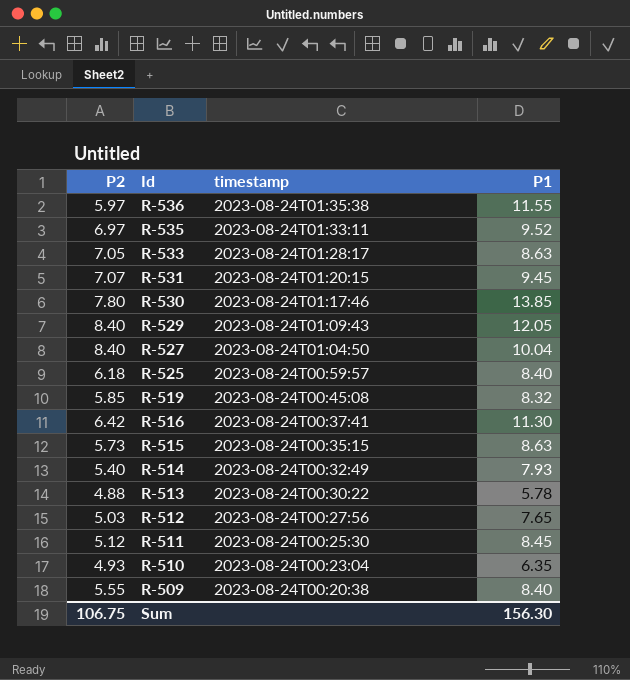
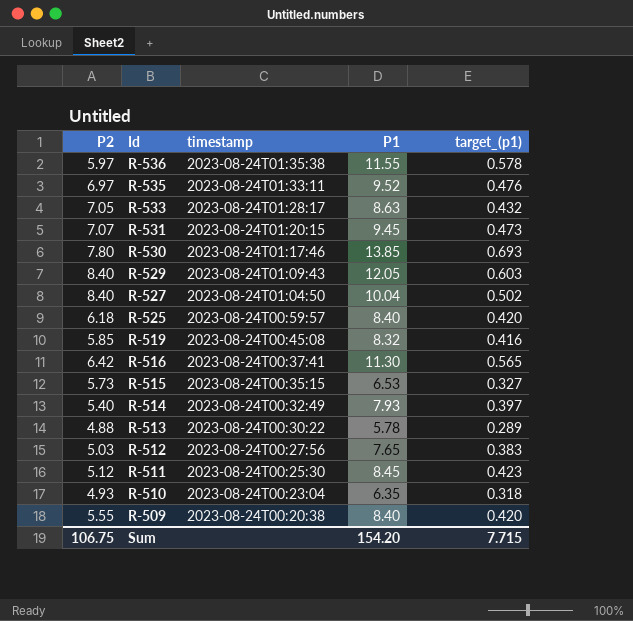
column target_(p1) | formula: none -> [P1] * 0.05
R-515 | P1: 8.63 -> 6.53
Sum | P1: 156.30 -> 154.20

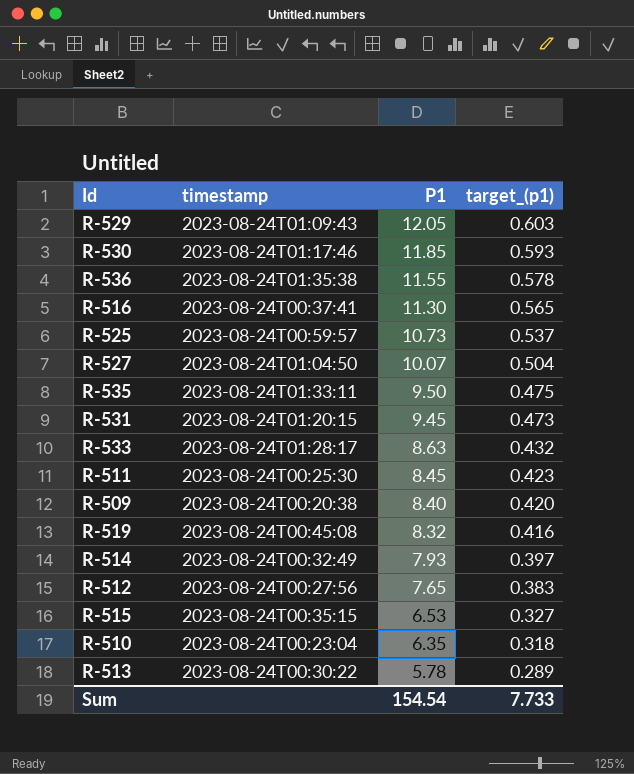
row order: Id descending -> P1 descending
column P2 | position: 1 -> none
R-530 | P1: 13.85 -> 11.85
R-530 | target_(p1): 0.693 -> 0.593
R-525 | P1: 8.40 -> 10.73
R-525 | target_(p1): 0.420 -> 0.537
R-527 | P1: 10.04 -> 10.07
R-527 | target_(p1): 0.502 -> 0.504
R-535 | P1: 9.52 -> 9.50
R-535 | target_(p1): 0.476 -> 0.475
Sum | P1: 154.20 -> 154.54
Sum | target_(p1): 7.715 -> 7.733

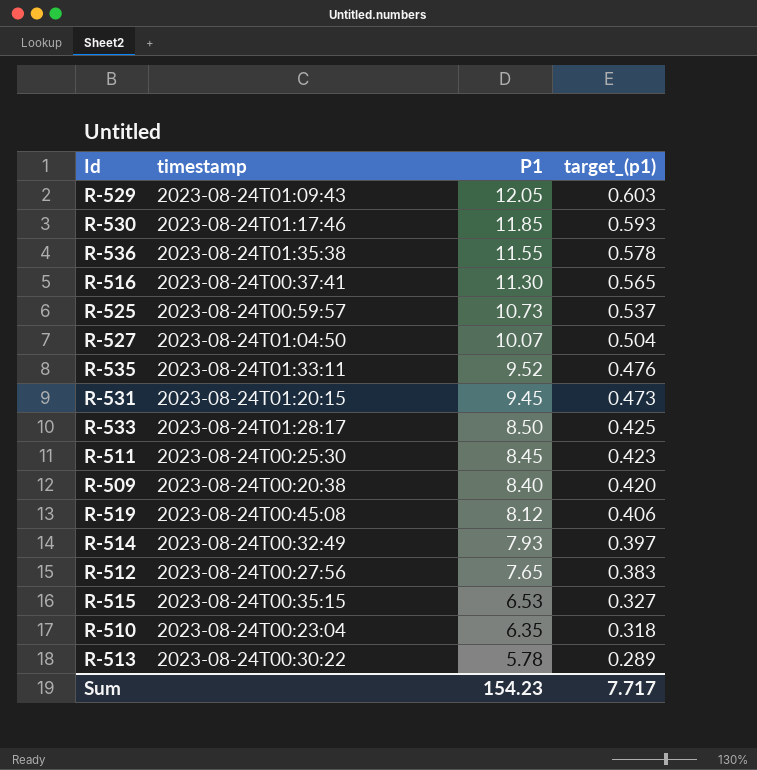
R-535 | P1: 9.50 -> 9.52
R-535 | target_(p1): 0.475 -> 0.476
R-533 | P1: 8.63 -> 8.50
R-533 | target_(p1): 0.432 -> 0.425
R-519 | P1: 8.32 -> 8.12
R-519 | target_(p1): 0.416 -> 0.406
Sum | P1: 154.54 -> 154.23
Sum | target_(p1): 7.733 -> 7.717

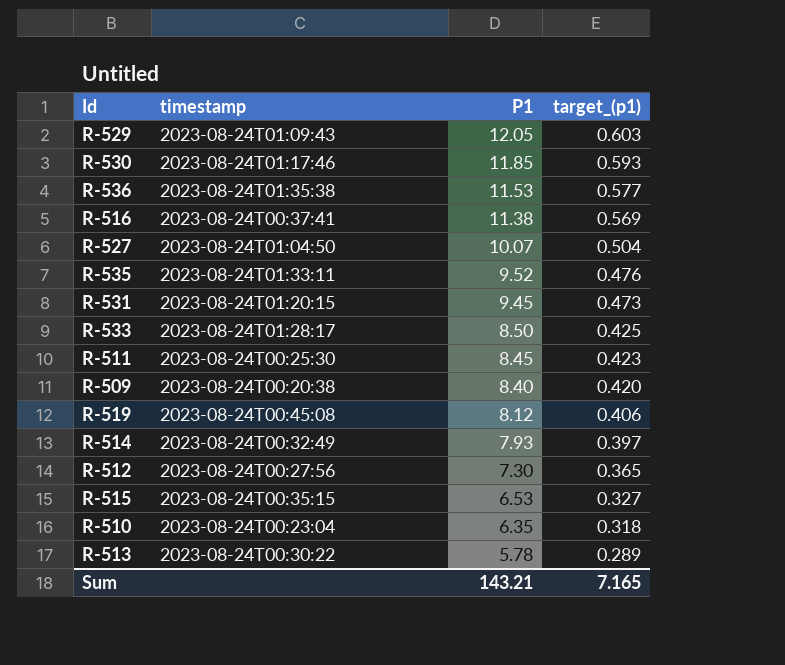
row R-525: 2023-08-24T00:59:57 | 10.73 | 0.537 -> none
R-536 | P1: 11.55 -> 11.53
R-536 | target_(p1): 0.578 -> 0.577
R-516 | P1: 11.30 -> 11.38
R-516 | target_(p1): 0.565 -> 0.569
R-512 | P1: 7.65 -> 7.30
R-512 | target_(p1): 0.383 -> 0.365
Sum | P1: 154.23 -> 143.21
Sum | target_(p1): 7.717 -> 7.165

